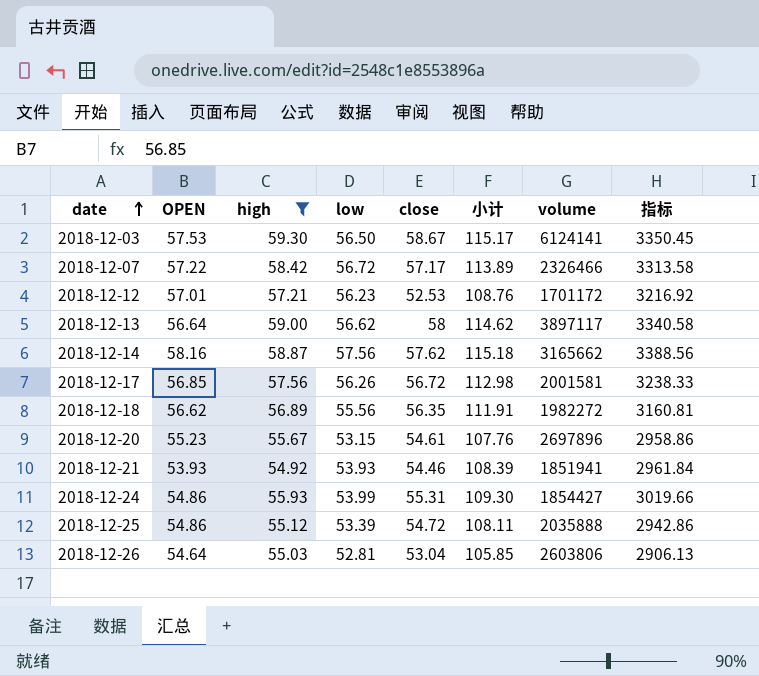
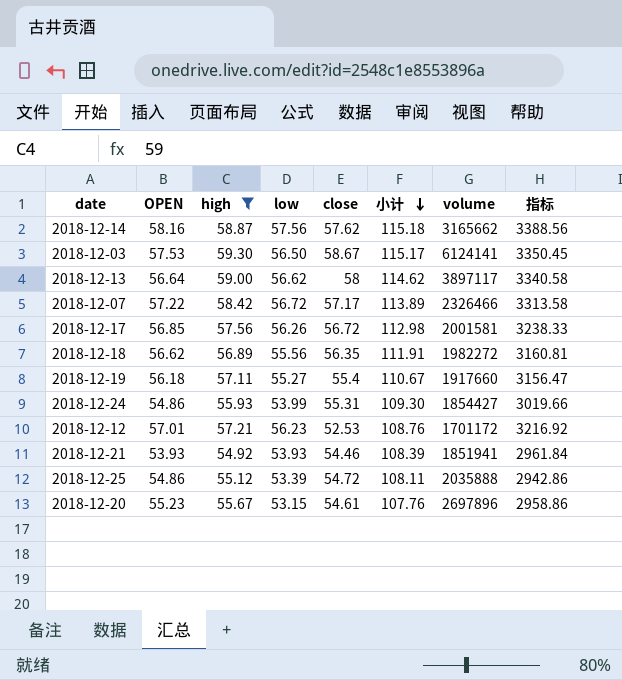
row order: date ascending -> 小计 descending
row 2018-12-26: 54.64 | 55.03 | 52.81 | 53.04 | 105.85 | 2603806 | 2906.13 -> none
row 2018-12-19: none -> 56.18 | 57.11 | 55.27 | 55.4 | 110.67 | 1917660 | 3156.47

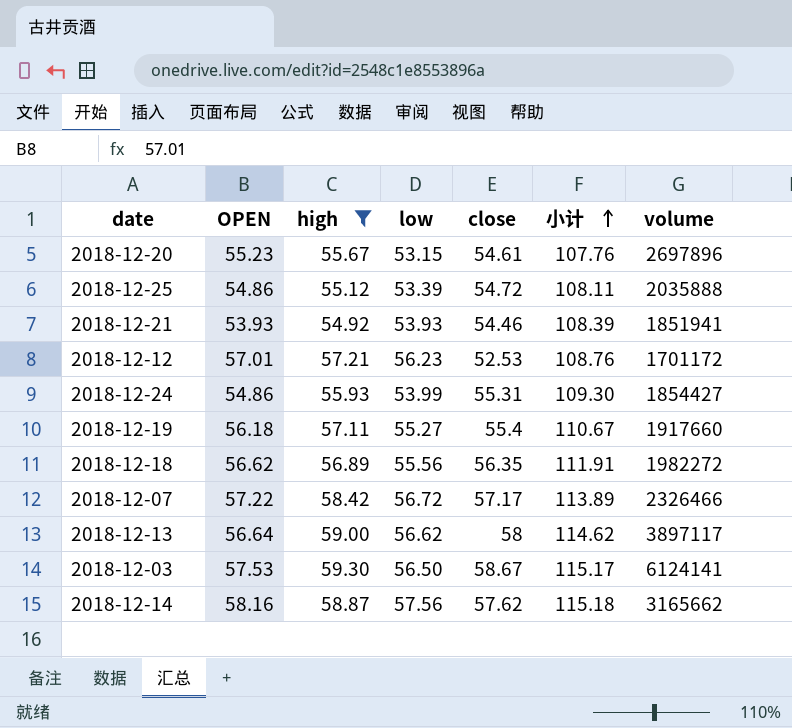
row order: 小计 descending -> 小计 ascending
column 指标 | formula: [high] * [low] -> none
row 2018-12-17: 56.85 | 57.56 | 56.26 | 56.72 | 112.98 | 2001581 | 3238.33 -> none

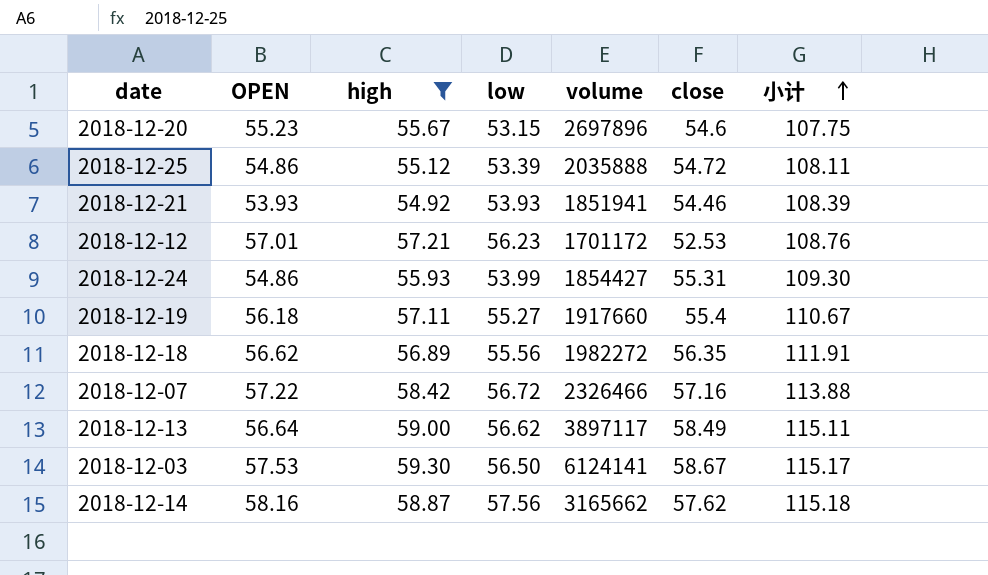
column volume | position: 7 -> 5
2018-12-20 | close: 54.61 -> 54.6
2018-12-20 | 小计: 107.76 -> 107.75
2018-12-07 | close: 57.17 -> 57.16
2018-12-07 | 小计: 113.89 -> 113.88
2018-12-13 | close: 58 -> 58.49
2018-12-13 | 小计: 114.62 -> 115.11

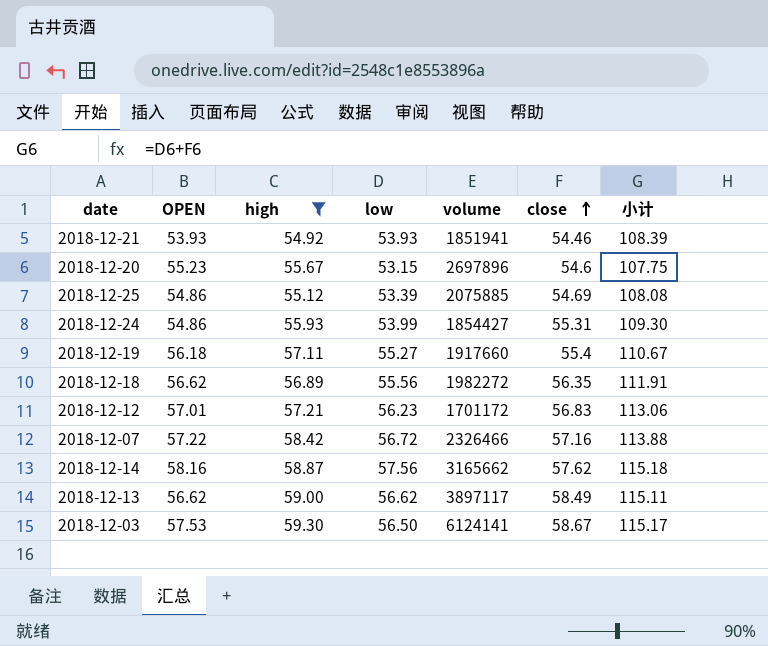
row order: 小计 ascending -> close ascending
2018-12-25 | volume: 2035888 -> 2075885
2018-12-25 | close: 54.72 -> 54.69
2018-12-25 | 小计: 108.11 -> 108.08
2018-12-12 | close: 52.53 -> 56.83
2018-12-12 | 小计: 108.76 -> 113.06
2018-12-13 | OPEN: 56.64 -> 56.62

